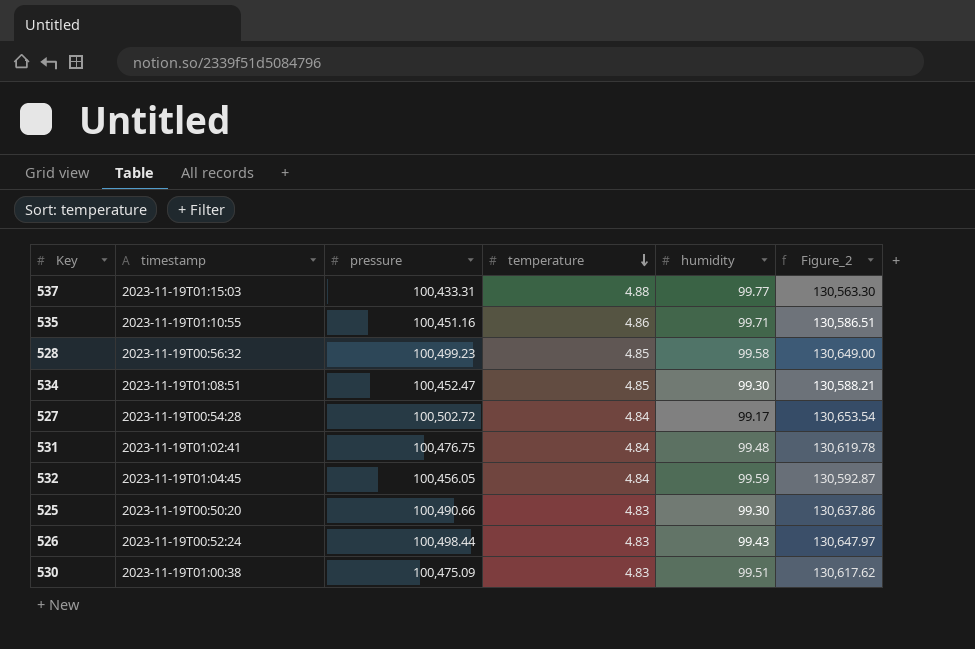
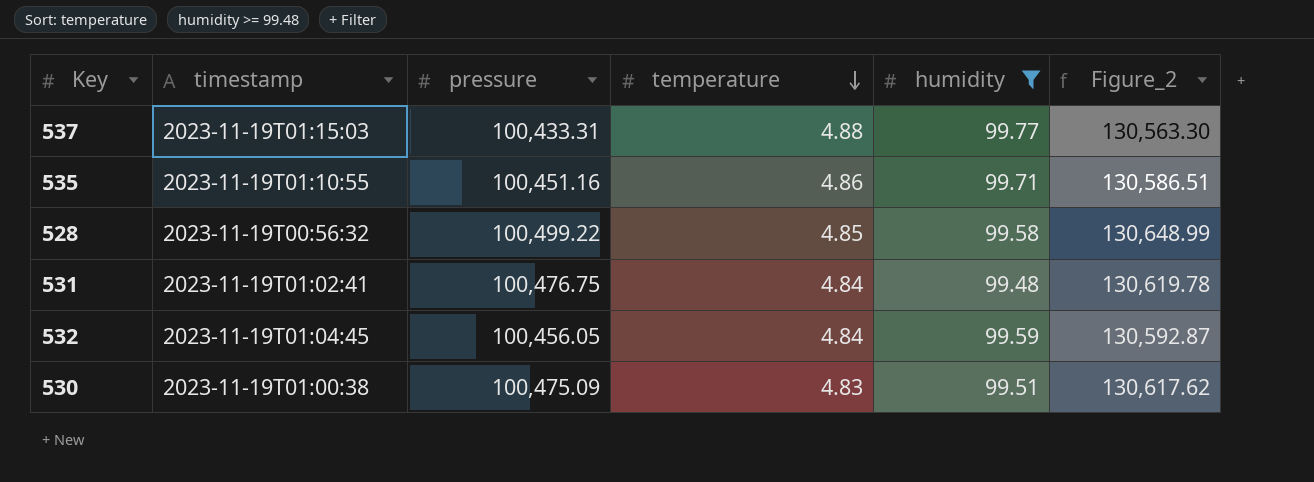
filter: none -> humidity >= 99.48
528 | pressure: 100,499.23 -> 100,499.22
528 | Figure_2: 130,649.00 -> 130,648.99

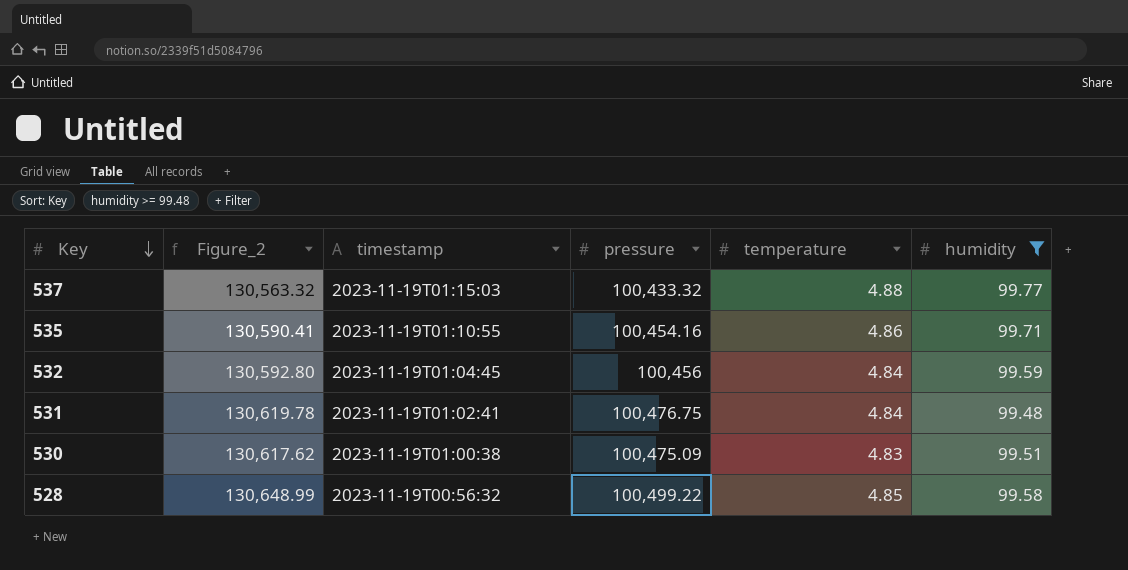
row order: temperature descending -> Key descending
column Figure_2 | position: 6 -> 2
537 | Figure_2: 130,563.30 -> 130,563.32
537 | pressure: 100,433.31 -> 100,433.32
535 | Figure_2: 130,586.51 -> 130,590.41
535 | pressure: 100,451.16 -> 100,454.16
532 | Figure_2: 130,592.87 -> 130,592.80
532 | pressure: 100,456.05 -> 100,456

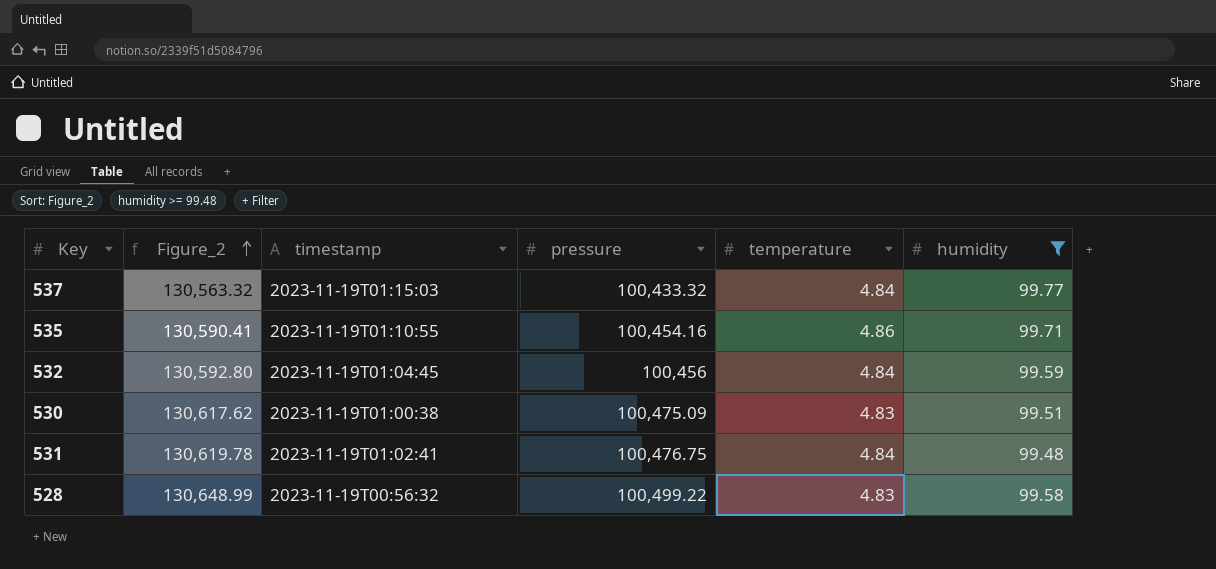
row order: Key descending -> Figure_2 ascending
537 | temperature: 4.88 -> 4.84
528 | temperature: 4.85 -> 4.83

